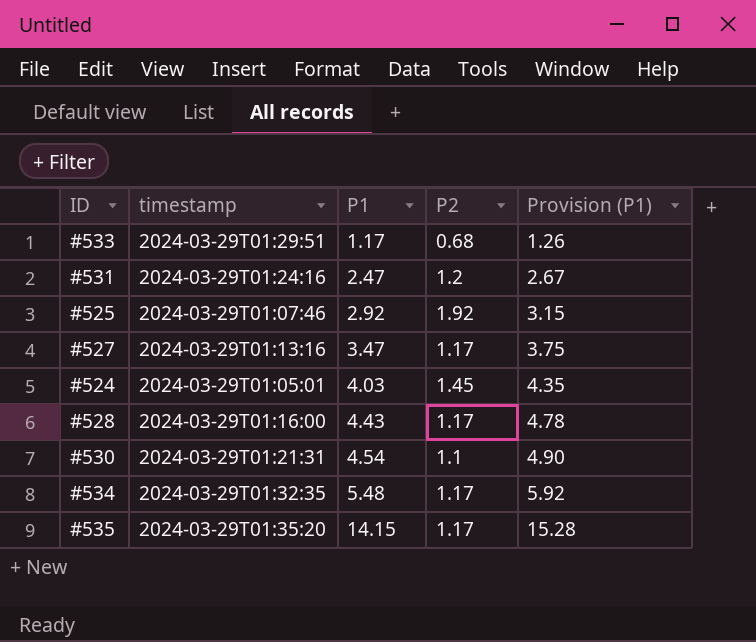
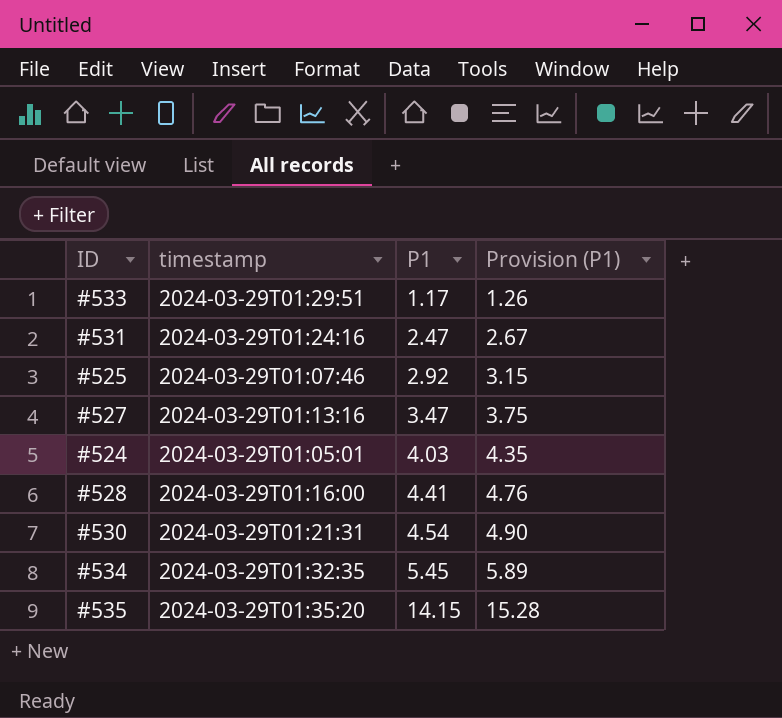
column P2 | position: 4 -> none
#528 | P1: 4.43 -> 4.41
#528 | Provision (P1): 4.78 -> 4.76
#534 | P1: 5.48 -> 5.45
#534 | Provision (P1): 5.92 -> 5.89

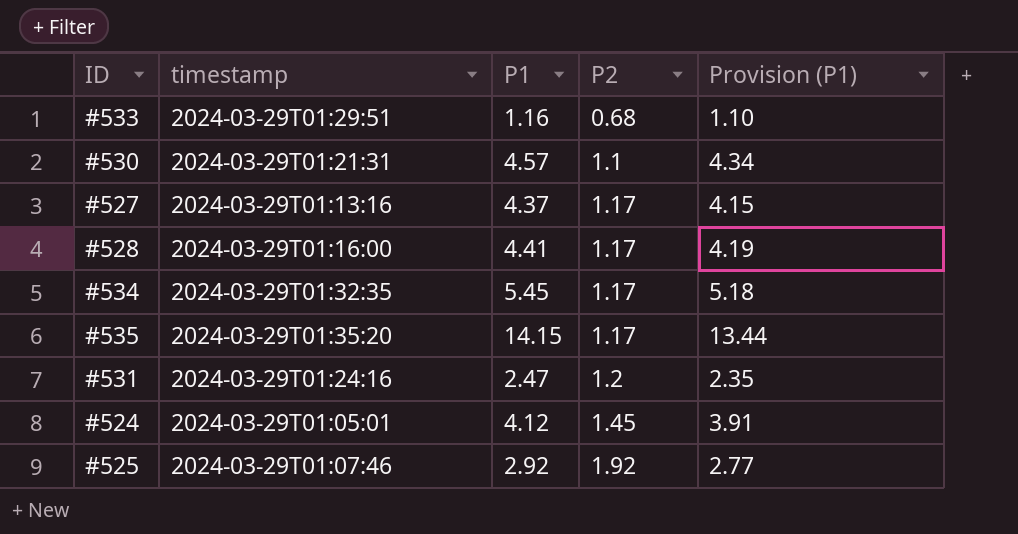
row order: P1 ascending -> P2 ascending
column P2 | position: none -> 4
column Provision (P1) | formula: [P1] * 1.08 -> [P1] * 0.95
#533 | P1: 1.17 -> 1.16
#530 | P1: 4.54 -> 4.57
#527 | P1: 3.47 -> 4.37
#524 | P1: 4.03 -> 4.12

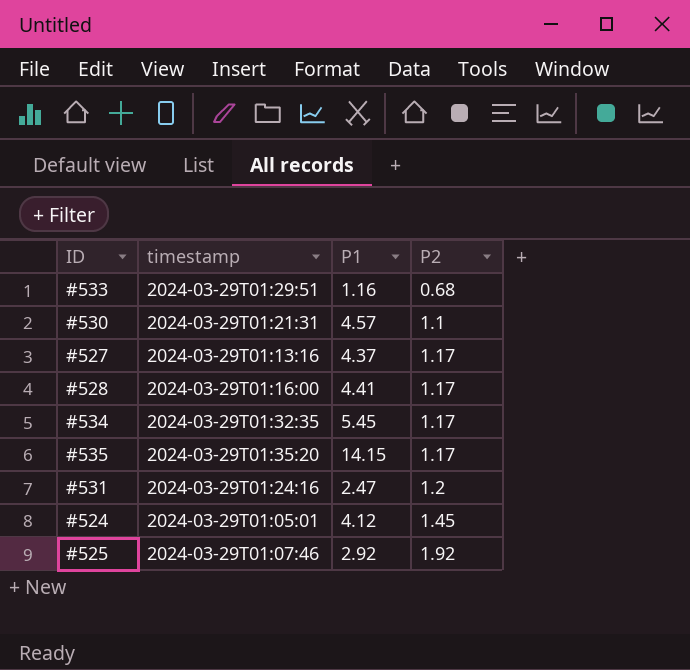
column Provision (P1) | formula: [P1] * 0.95 -> none

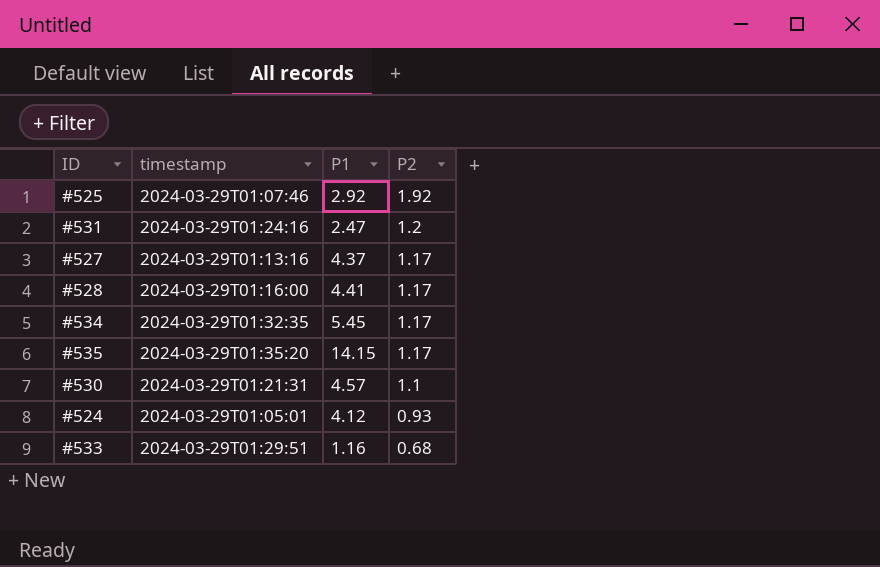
row order: P2 ascending -> P2 descending
#524 | P2: 1.45 -> 0.93

